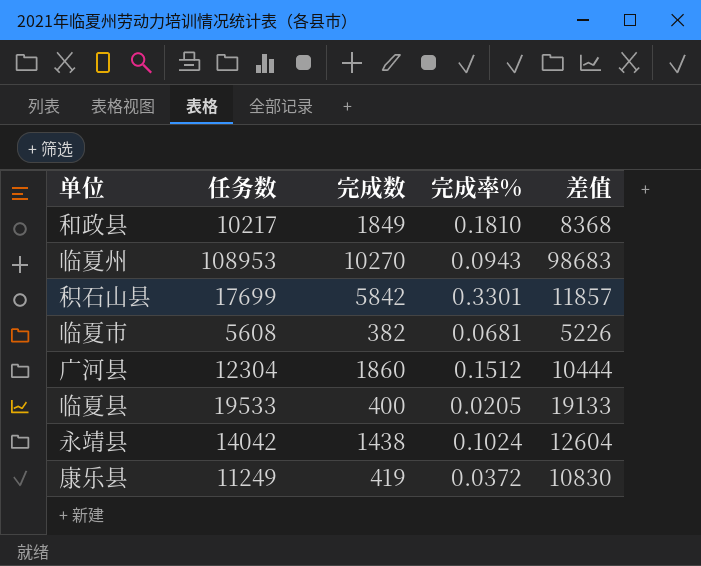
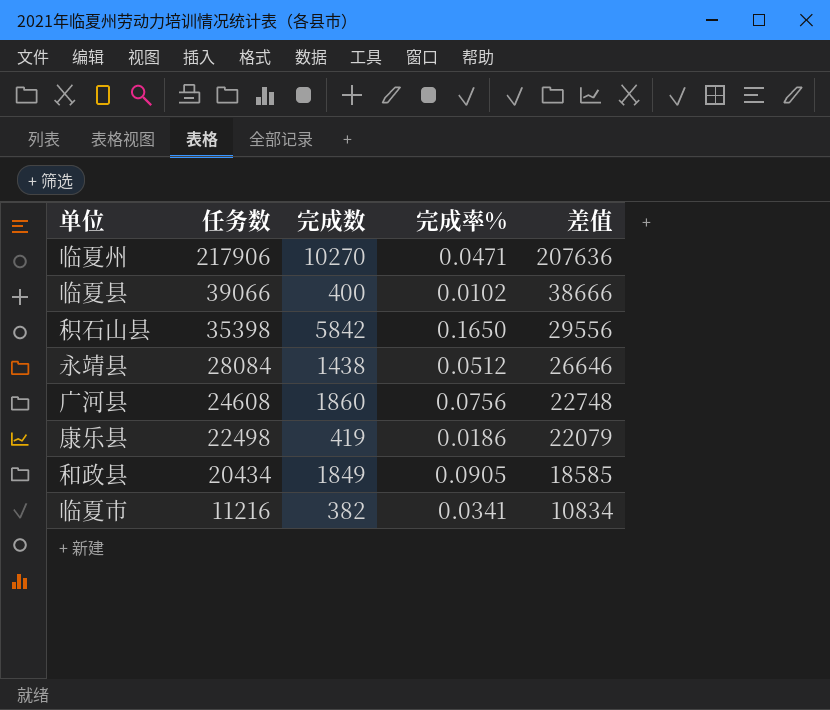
row order: none -> 任务数 descending
临夏州 | 任务数: 108953 -> 217906
临夏州 | 完成率%: 0.0943 -> 0.0471
临夏州 | 差值: 98683 -> 207636
临夏县 | 任务数: 19533 -> 39066
临夏县 | 完成率%: 0.0205 -> 0.0102
临夏县 | 差值: 19133 -> 38666
积石山县 | 任务数: 17699 -> 35398
积石山县 | 完成率%: 0.3301 -> 0.1650
积石山县 | 差值: 11857 -> 29556
永靖县 | 任务数: 14042 -> 28084
永靖县 | 完成率%: 0.1024 -> 0.0512
永靖县 | 差值: 12604 -> 26646
广河县 | 任务数: 12304 -> 24608
广河县 | 完成率%: 0.1512 -> 0.0756
广河县 | 差值: 10444 -> 22748
康乐县 | 任务数: 11249 -> 22498
康乐县 | 完成率%: 0.0372 -> 0.0186
康乐县 | 差值: 10830 -> 22079
和政县 | 任务数: 10217 -> 20434
和政县 | 完成率%: 0.1810 -> 0.0905
和政县 | 差值: 8368 -> 18585
临夏市 | 任务数: 5608 -> 11216
临夏市 | 完成率%: 0.0681 -> 0.0341
临夏市 | 差值: 5226 -> 10834

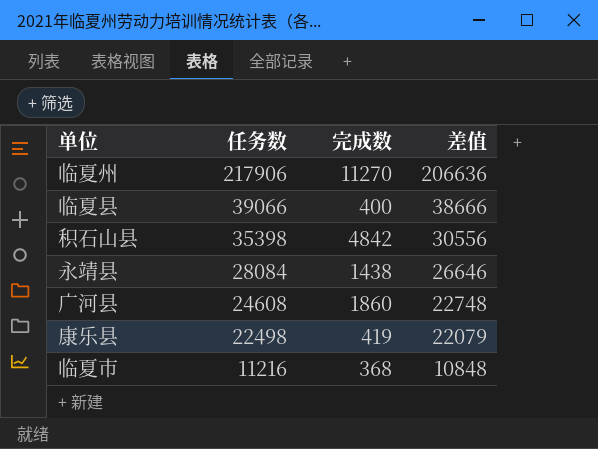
column 完成率% | formula: [完成数] / [任务数] -> none
row 和政县: 20434 | 1849 | 0.0905 | 18585 -> none
临夏州 | 完成数: 10270 -> 11270
临夏州 | 差值: 207636 -> 206636
积石山县 | 完成数: 5842 -> 4842
积石山县 | 差值: 29556 -> 30556
临夏市 | 完成数: 382 -> 368
临夏市 | 差值: 10834 -> 10848

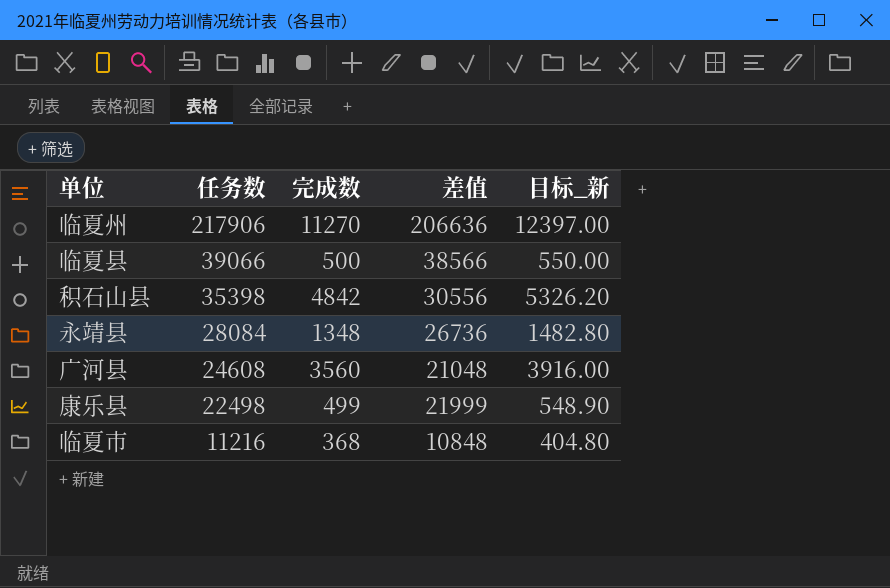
column 目标_新 | formula: none -> [完成数] * 1.1
临夏县 | 完成数: 400 -> 500
临夏县 | 差值: 38666 -> 38566
永靖县 | 完成数: 1438 -> 1348
永靖县 | 差值: 26646 -> 26736
广河县 | 完成数: 1860 -> 3560
广河县 | 差值: 22748 -> 21048
康乐县 | 完成数: 419 -> 499
康乐县 | 差值: 22079 -> 21999

